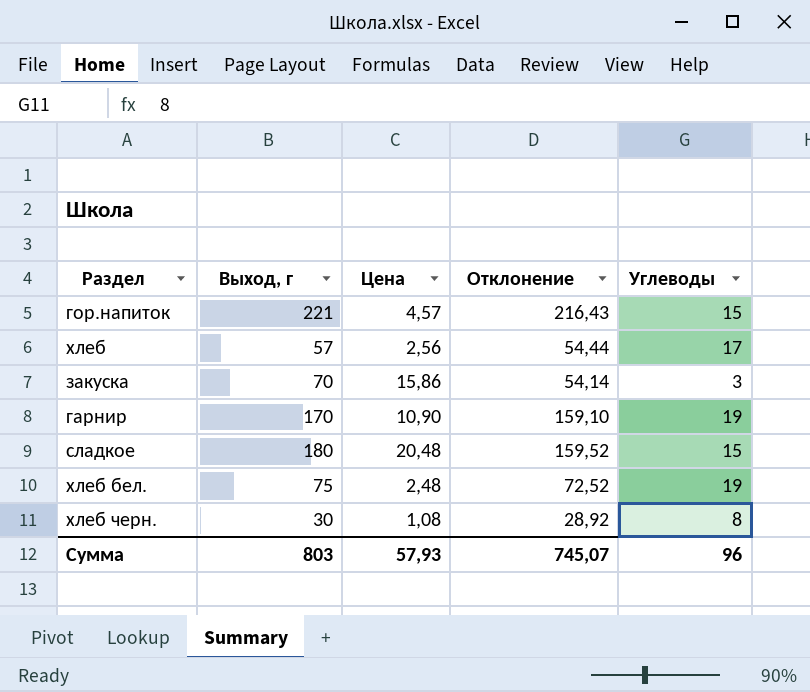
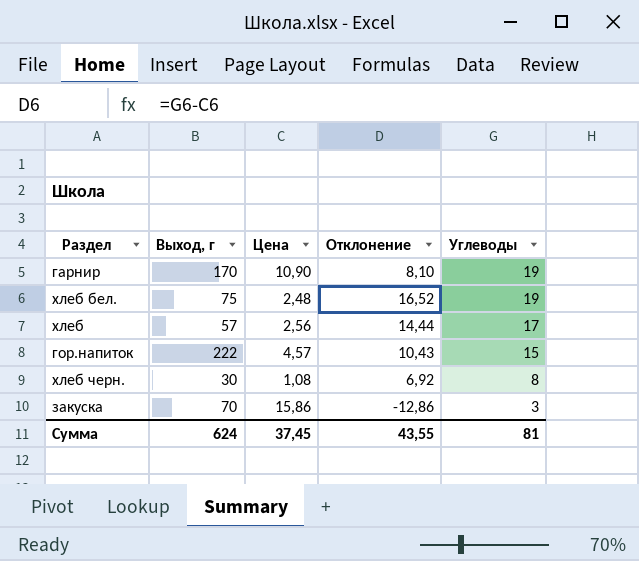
row order: none -> Углеводы descending
column Отклонение | formula: [Выход, г] - [Цена] -> [Углеводы] - [Цена]
row сладкое: 180 | 20,48 | 159,52 | 15 -> none
гор.напиток | Выход, г: 221 -> 222
Сумма | Выход, г: 803 -> 624
Сумма | Цена: 57,93 -> 37,45
Сумма | Отклонение: 745,07 -> 43,55
Сумма | Углеводы: 96 -> 81

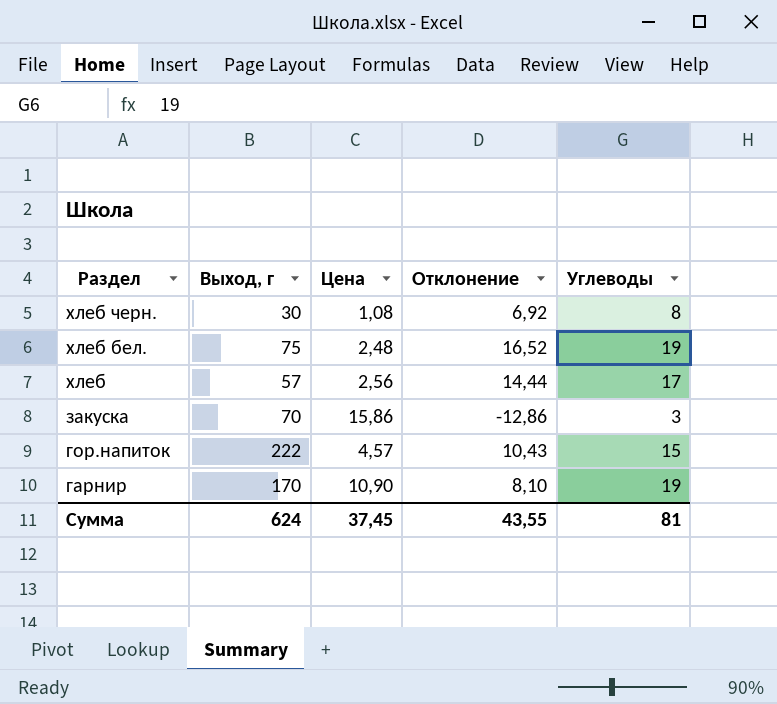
row order: Углеводы descending -> Раздел descending

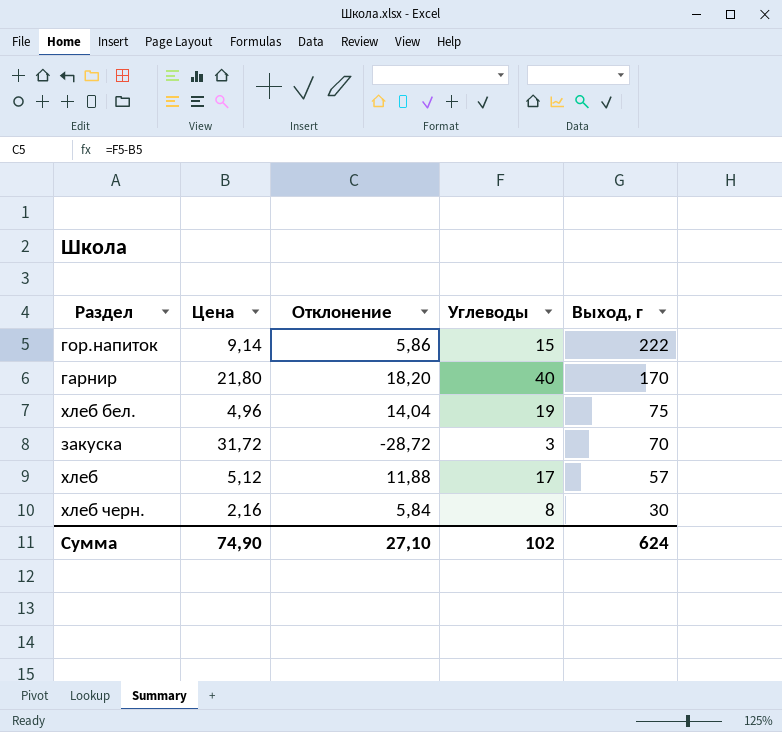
row order: Раздел descending -> Выход, г descending
column Выход, г | position: 2 -> 5
гор.напиток | Цена: 4,57 -> 9,14
гор.напиток | Отклонение: 10,43 -> 5,86
гарнир | Цена: 10,90 -> 21,80
гарнир | Отклонение: 8,10 -> 18,20
гарнир | Углеводы: 19 -> 40
хлеб бел. | Цена: 2,48 -> 4,96
хлеб бел. | Отклонение: 16,52 -> 14,04
закуска | Цена: 15,86 -> 31,72
закуска | Отклонение: -12,86 -> -28,72
хлеб | Цена: 2,56 -> 5,12
хлеб | Отклонение: 14,44 -> 11,88
хлеб черн. | Цена: 1,08 -> 2,16
хлеб черн. | Отклонение: 6,92 -> 5,84
Сумма | Цена: 37,45 -> 74,90
Сумма | Отклонение: 43,55 -> 27,10
Сумма | Углеводы: 81 -> 102

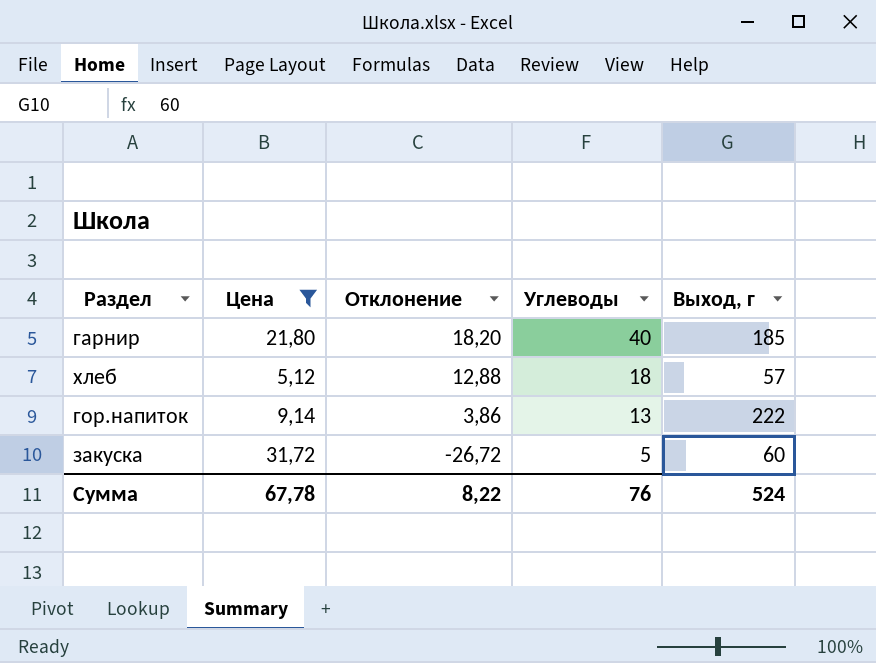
filter: none -> Цена >= 5,12
row order: Выход, г descending -> Отклонение descending
гарнир | Выход, г: 170 -> 185
хлеб | Отклонение: 11,88 -> 12,88
хлеб | Углеводы: 17 -> 18
гор.напиток | Отклонение: 5,86 -> 3,86
гор.напиток | Углеводы: 15 -> 13
закуска | Отклонение: -28,72 -> -26,72
закуска | Углеводы: 3 -> 5
закуска | Выход, г: 70 -> 60
Сумма | Цена: 74,90 -> 67,78
Сумма | Отклонение: 27,10 -> 8,22
Сумма | Углеводы: 102 -> 76
Сумма | Выход, г: 624 -> 524

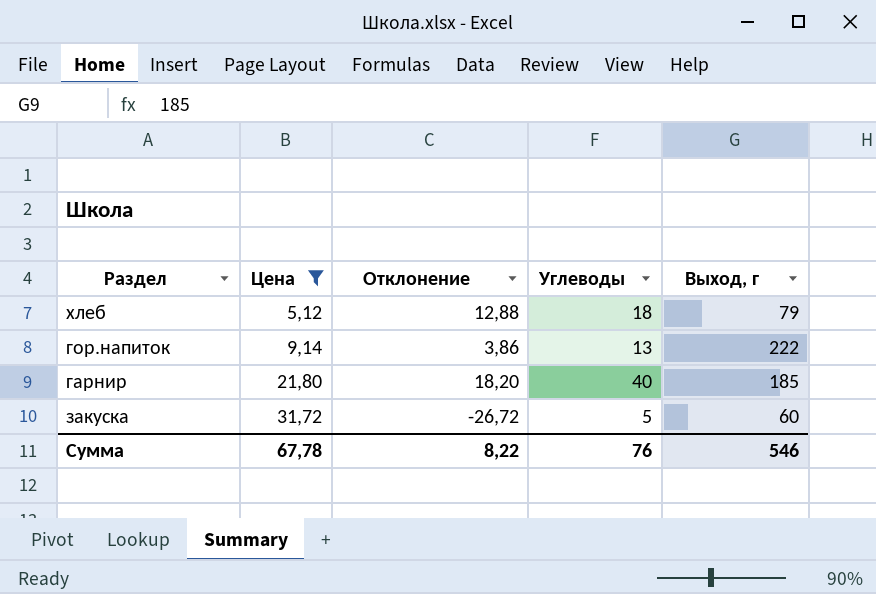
row order: Отклонение descending -> Цена ascending
хлеб | Выход, г: 57 -> 79
Сумма | Выход, г: 524 -> 546

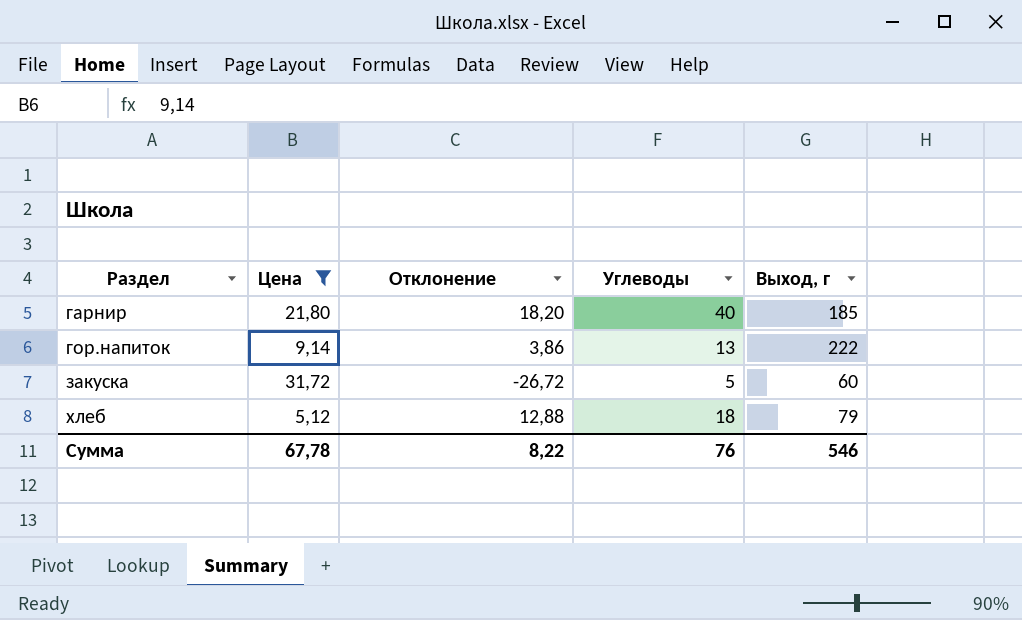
row order: Цена ascending -> Раздел ascending

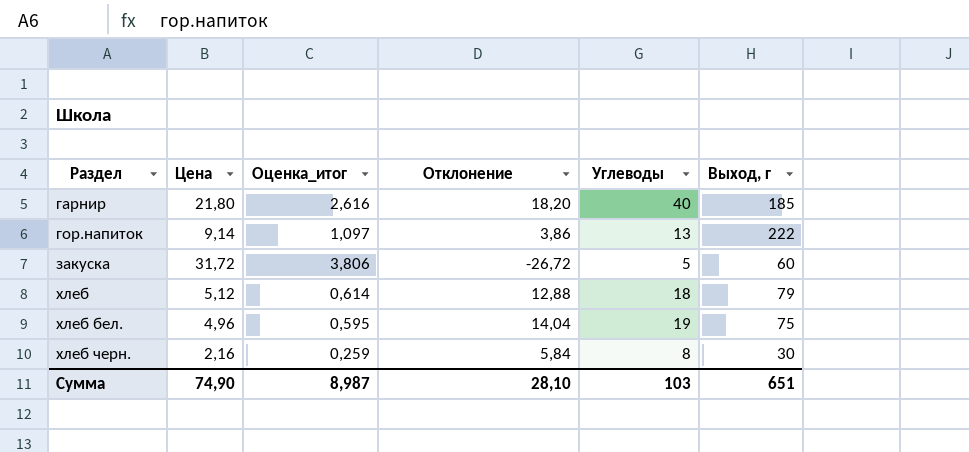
filter: Цена >= 5,12 -> none
column Оценка_итог | formula: none -> [Цена] * 0,12
Сумма | Цена: 67,78 -> 74,90
Сумма | Отклонение: 8,22 -> 28,10
Сумма | Углеводы: 76 -> 103
Сумма | Выход, г: 546 -> 651

